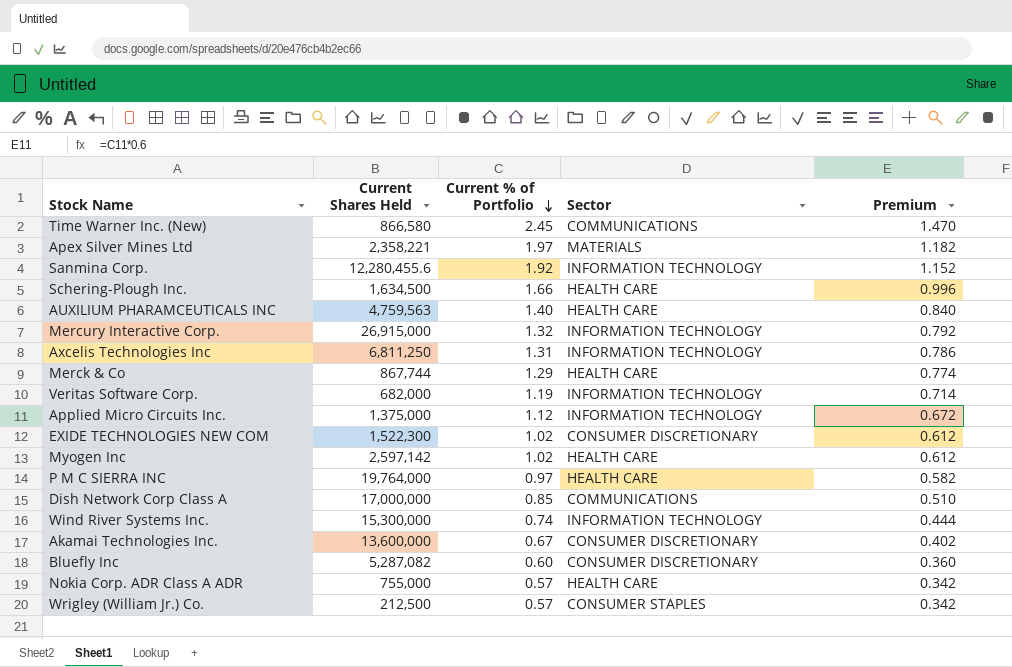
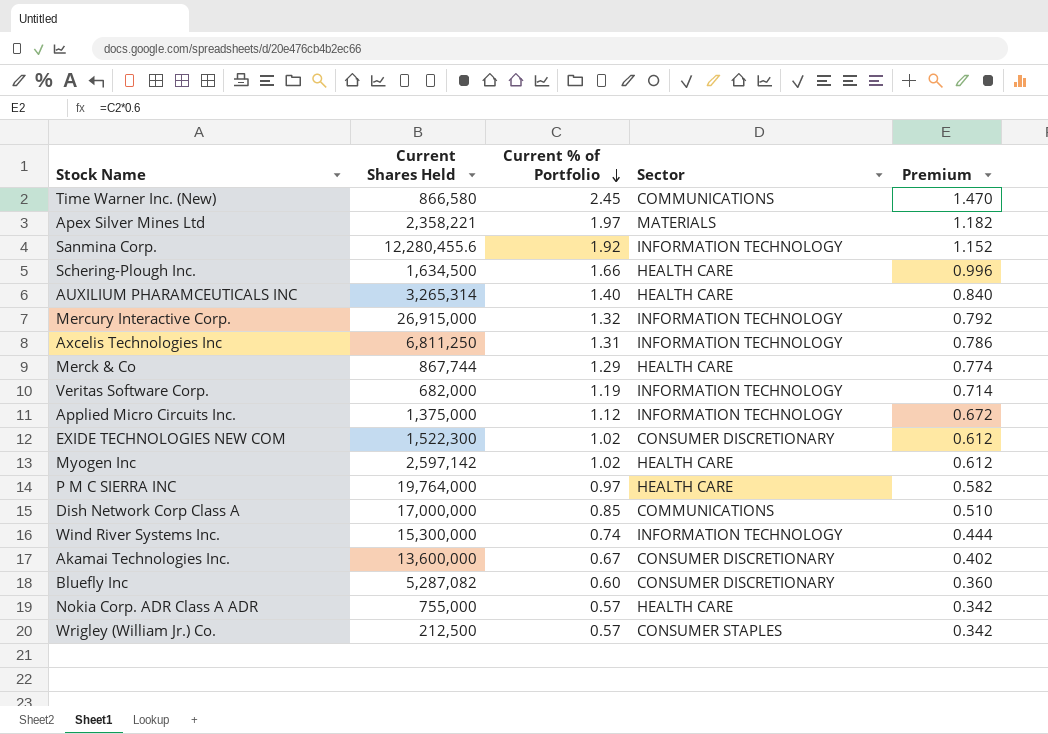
AUXILIUM PHARAMCEUTICALS INC | Current Shares Held: 4,759,563 -> 3,265,314

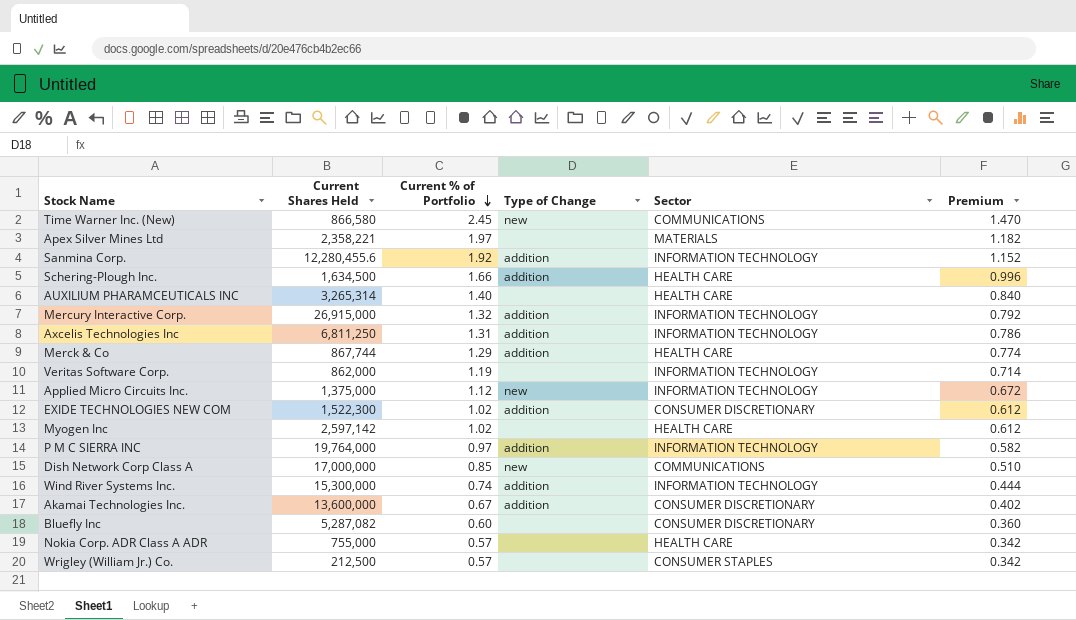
column Type of Change | position: none -> 4
Veritas Software Corp. | Current Shares Held: 682,000 -> 862,000
P M C SIERRA INC | Sector: HEALTH CARE -> INFORMATION TECHNOLOGY

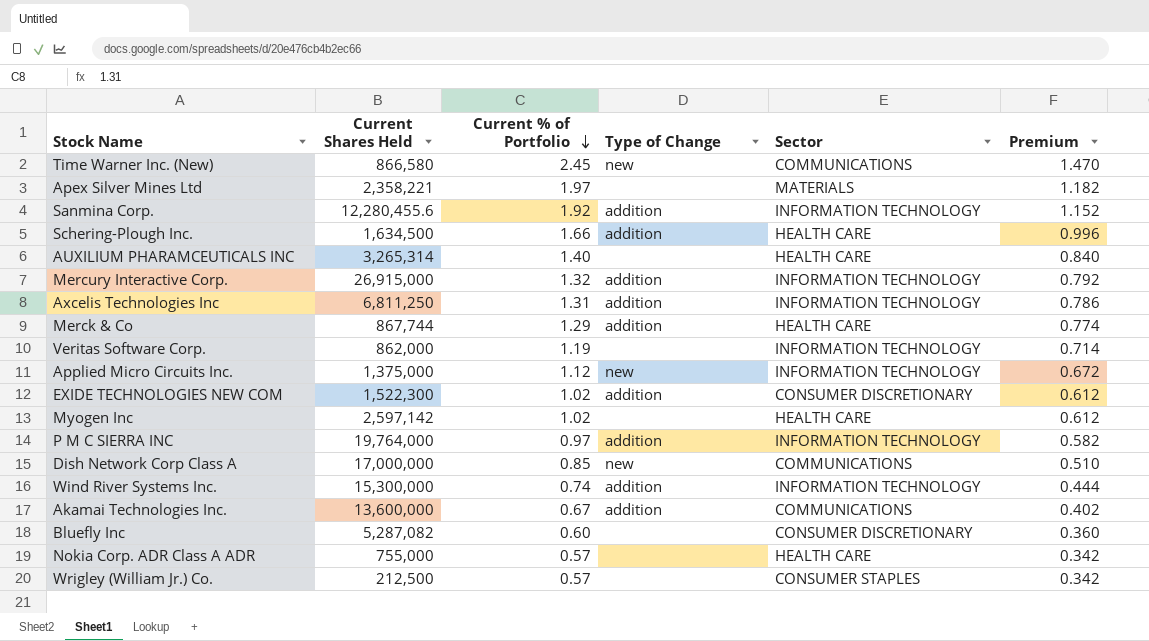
Akamai Technologies Inc. | Sector: CONSUMER DISCRETIONARY -> COMMUNICATIONS

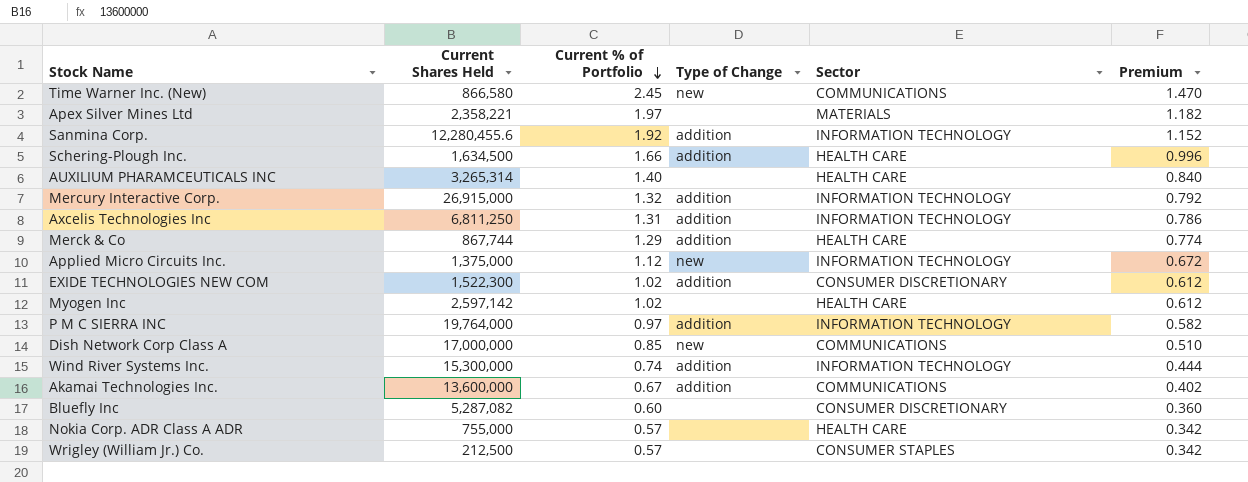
row Veritas Software Corp.: 862,000 | 1.19 | none | INFORMATION TECHNOLOGY | 0.714 -> none

